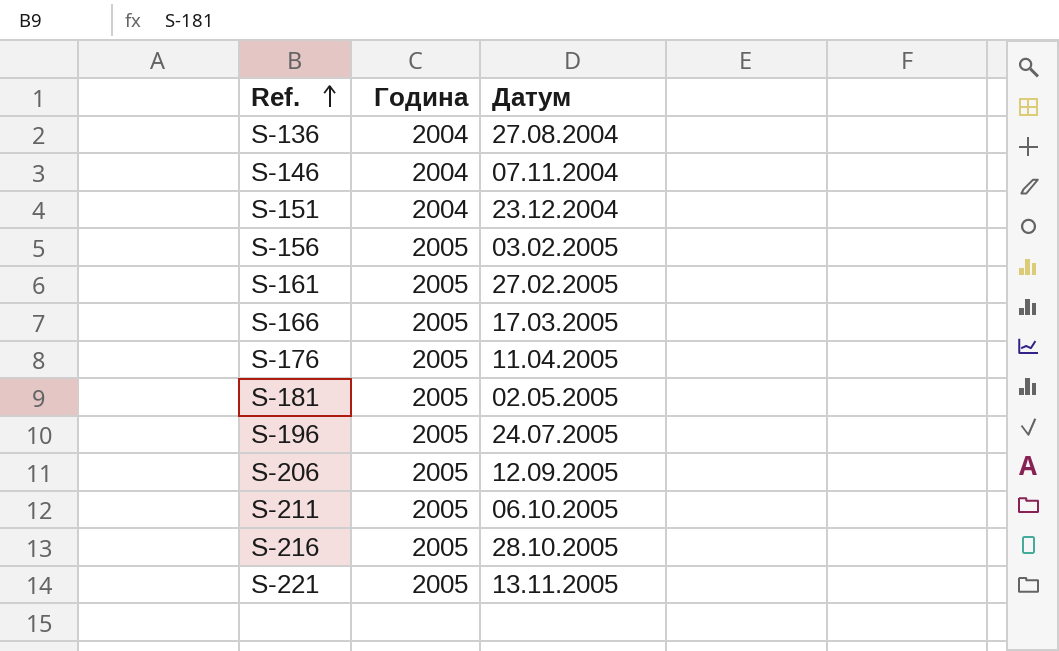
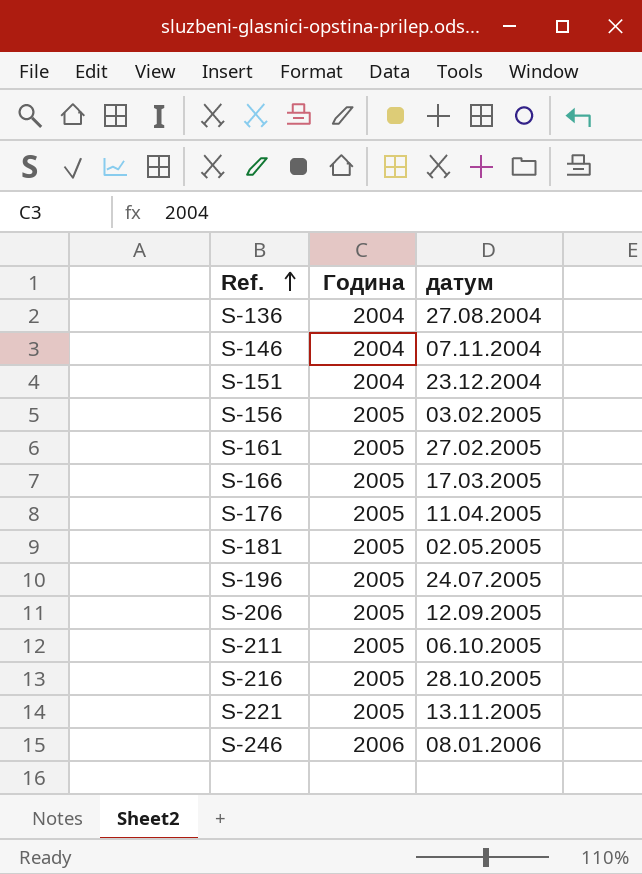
column name: Датум -> датум
row S-246: none -> 2006 | 08.01.2006

